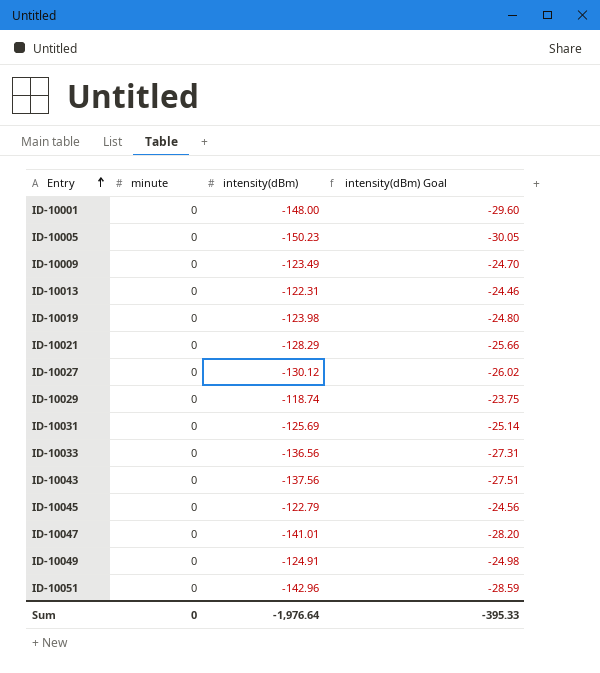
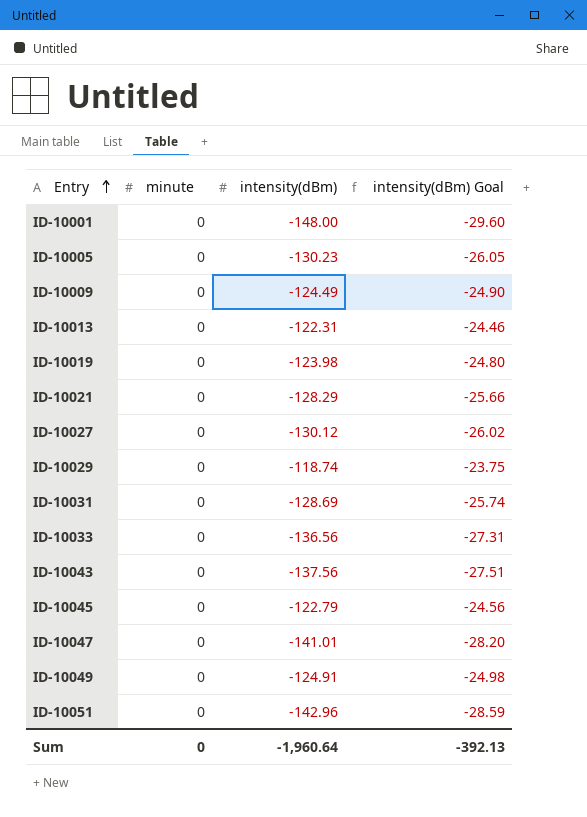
ID-10005 | intensity(dBm): -150.23 -> -130.23
ID-10005 | intensity(dBm) Goal: -30.05 -> -26.05
ID-10009 | intensity(dBm): -123.49 -> -124.49
ID-10009 | intensity(dBm) Goal: -24.70 -> -24.90
ID-10031 | intensity(dBm): -125.69 -> -128.69
ID-10031 | intensity(dBm) Goal: -25.14 -> -25.74
Sum | intensity(dBm): -1,976.64 -> -1,960.64
Sum | intensity(dBm) Goal: -395.33 -> -392.13

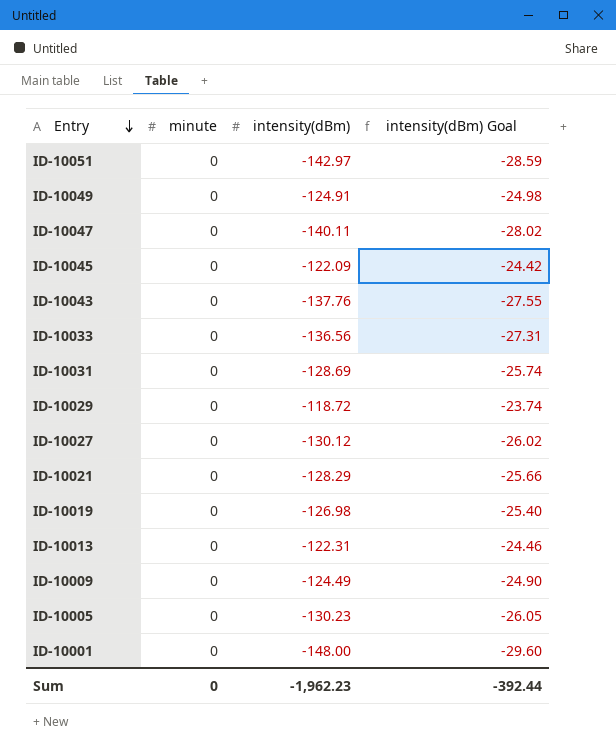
row order: Entry ascending -> Entry descending
ID-10051 | intensity(dBm): -142.96 -> -142.97
ID-10047 | intensity(dBm): -141.01 -> -140.11
ID-10047 | intensity(dBm) Goal: -28.20 -> -28.02
ID-10045 | intensity(dBm): -122.79 -> -122.09
ID-10045 | intensity(dBm) Goal: -24.56 -> -24.42
ID-10043 | intensity(dBm): -137.56 -> -137.76
ID-10043 | intensity(dBm) Goal: -27.51 -> -27.55
ID-10029 | intensity(dBm): -118.74 -> -118.72
ID-10029 | intensity(dBm) Goal: -23.75 -> -23.74
ID-10019 | intensity(dBm): -123.98 -> -126.98
ID-10019 | intensity(dBm) Goal: -24.80 -> -25.40
Sum | intensity(dBm): -1,960.64 -> -1,962.23
Sum | intensity(dBm) Goal: -392.13 -> -392.44

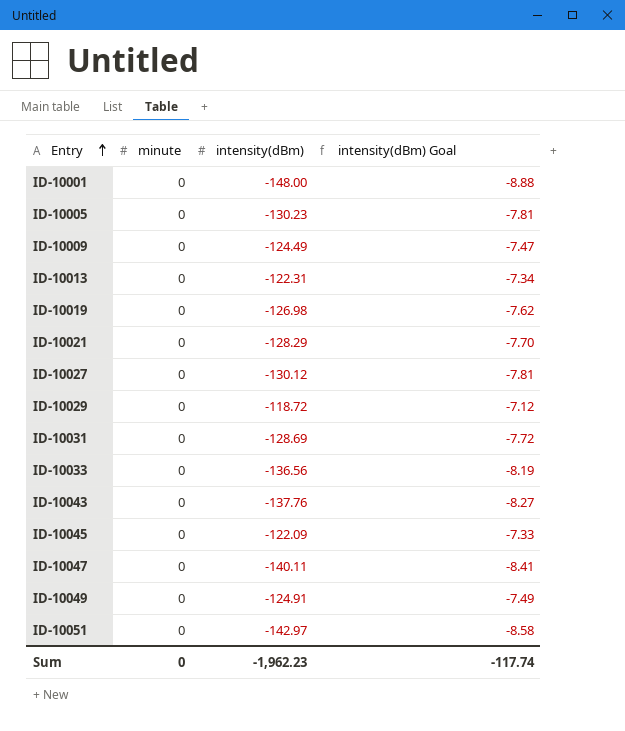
row order: Entry descending -> Entry ascending
column intensity(dBm) Goal | formula: [intensity(dBm)] * 0.2 -> [intensity(dBm)] * 0.06
Sum | intensity(dBm) Goal: -392.44 -> -117.74

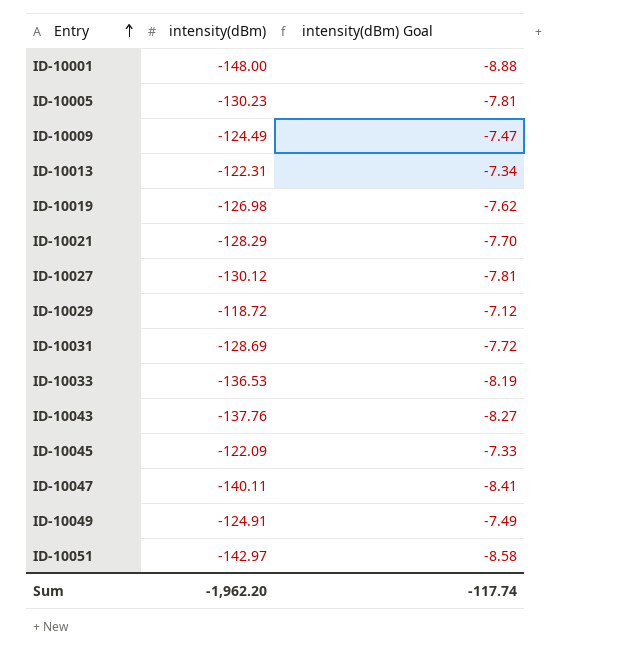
column minute | position: 2 -> none
ID-10033 | intensity(dBm): -136.56 -> -136.53
Sum | intensity(dBm): -1,962.23 -> -1,962.20

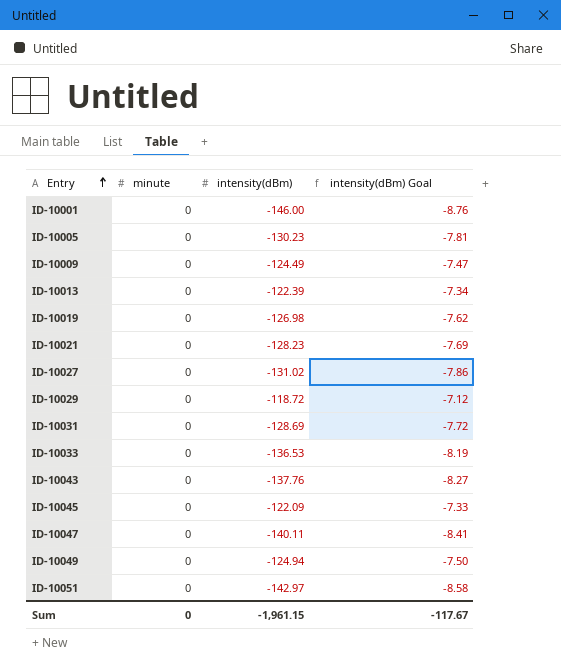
column minute | position: none -> 2
ID-10001 | intensity(dBm): -148.00 -> -146.00
ID-10001 | intensity(dBm) Goal: -8.88 -> -8.76
ID-10013 | intensity(dBm): -122.31 -> -122.39
ID-10021 | intensity(dBm): -128.29 -> -128.23
ID-10021 | intensity(dBm) Goal: -7.70 -> -7.69
ID-10027 | intensity(dBm): -130.12 -> -131.02
ID-10027 | intensity(dBm) Goal: -7.81 -> -7.86
ID-10049 | intensity(dBm): -124.91 -> -124.94
ID-10049 | intensity(dBm) Goal: -7.49 -> -7.50
Sum | intensity(dBm): -1,962.20 -> -1,961.15
Sum | intensity(dBm) Goal: -117.74 -> -117.67

